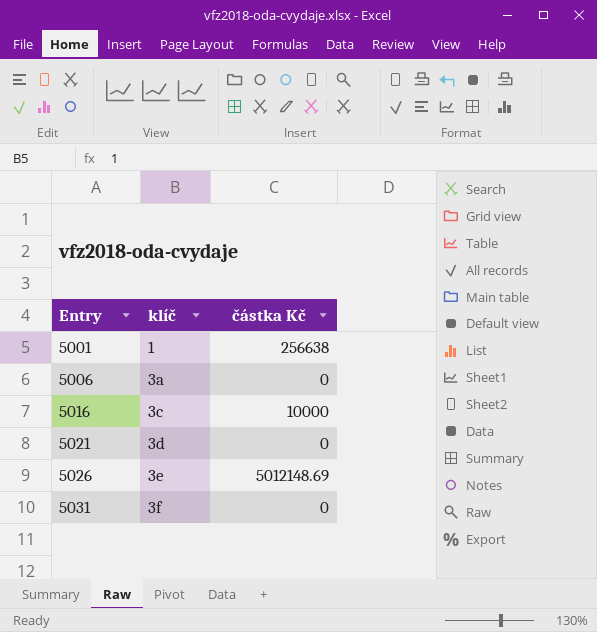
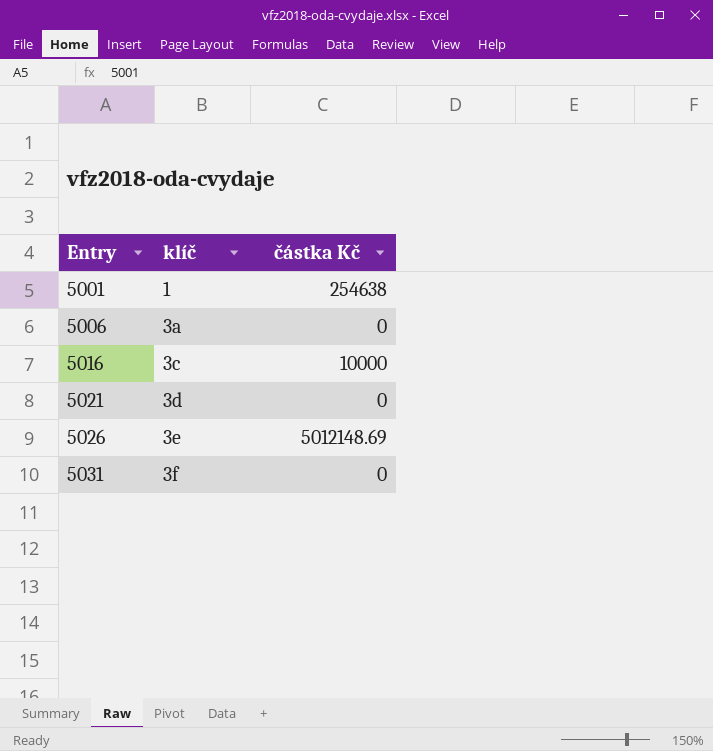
5001 | částka Kč: 256638 -> 254638

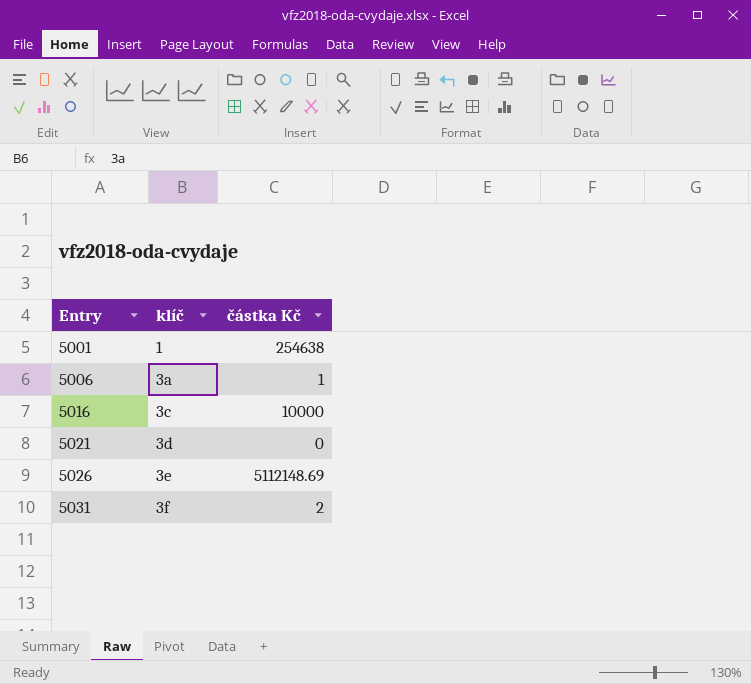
5006 | částka Kč: 0 -> 1
5026 | částka Kč: 5012148.69 -> 5112148.69
5031 | částka Kč: 0 -> 2

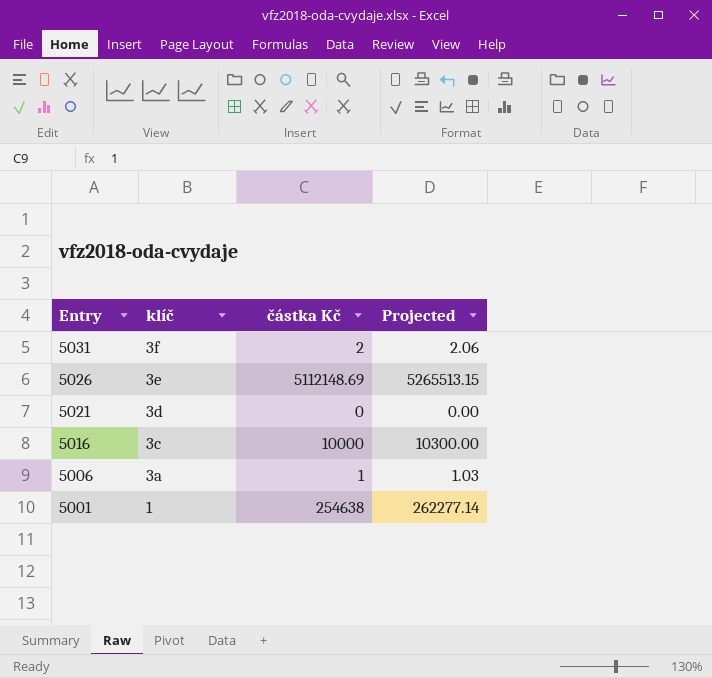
row order: Entry ascending -> Entry descending
column Projected | formula: none -> [částka Kč] * 1.03

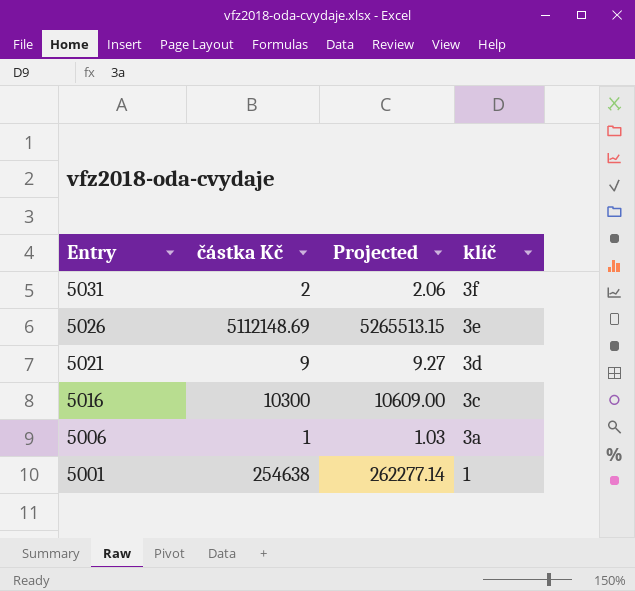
column klíč | position: 2 -> 4
5021 | částka Kč: 0 -> 9
5021 | Projected: 0.00 -> 9.27
5016 | částka Kč: 10000 -> 10300
5016 | Projected: 10300.00 -> 10609.00

